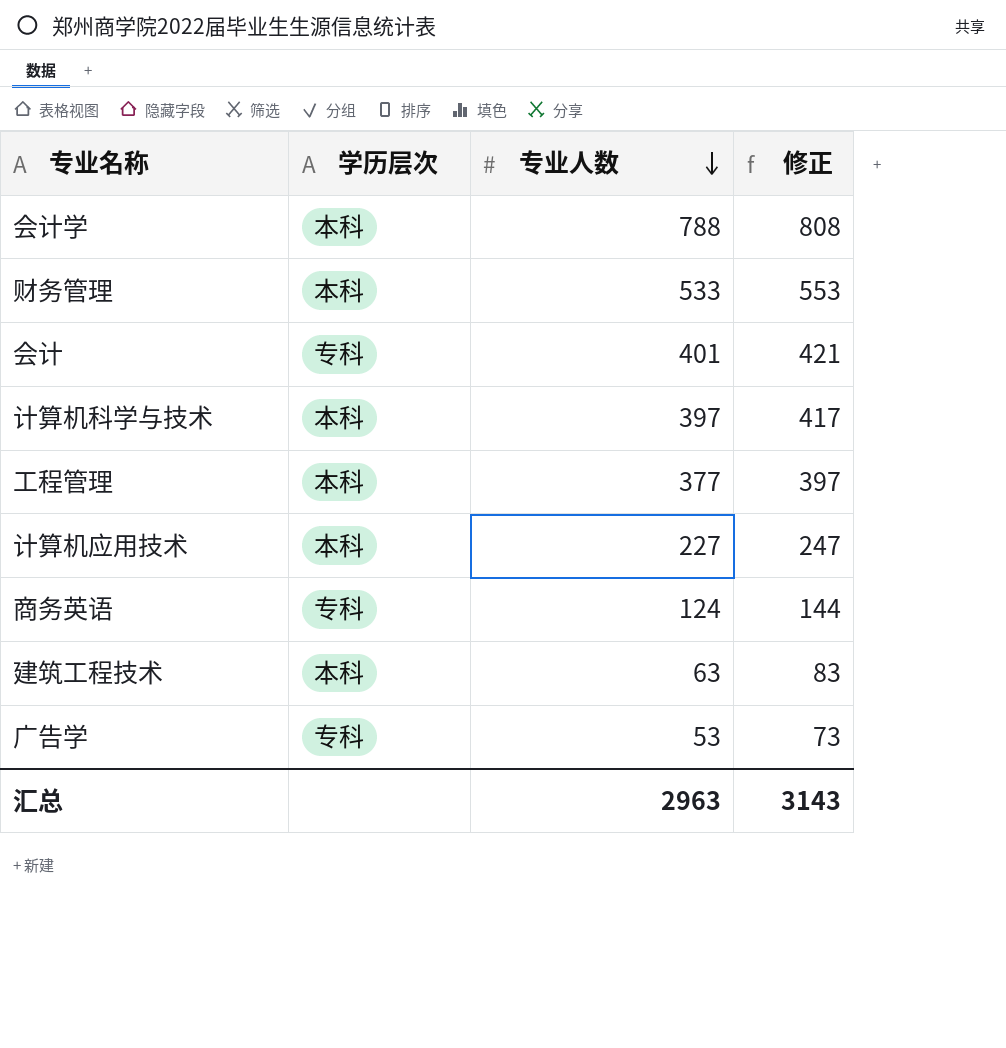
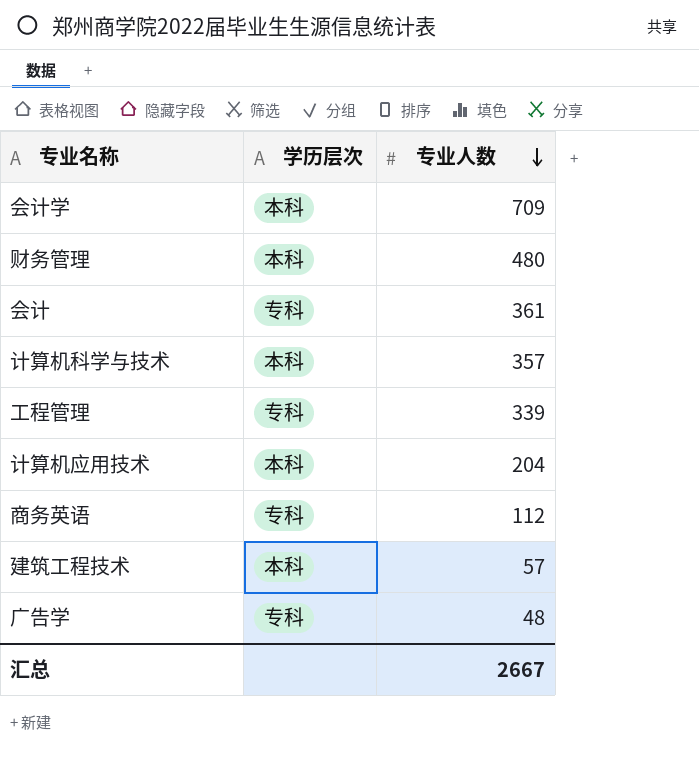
column 修正 | formula: [专业人数] + 20 -> none
会计学 | 专业人数: 788 -> 709
财务管理 | 专业人数: 533 -> 480
会计 | 专业人数: 401 -> 361
计算机科学与技术 | 专业人数: 397 -> 357
工程管理 | 学历层次: 本科 -> 专科
工程管理 | 专业人数: 377 -> 339
计算机应用技术 | 专业人数: 227 -> 204
商务英语 | 专业人数: 124 -> 112
建筑工程技术 | 专业人数: 63 -> 57
广告学 | 专业人数: 53 -> 48
汇总 | 专业人数: 2963 -> 2667

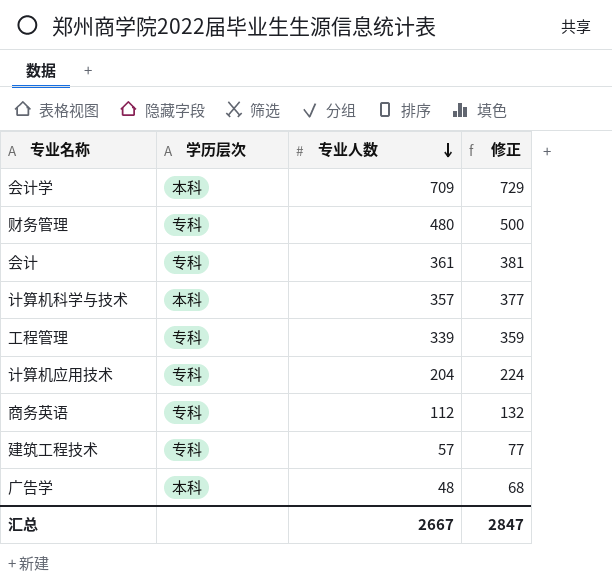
column 修正 | formula: none -> [专业人数] + 20
财务管理 | 学历层次: 本科 -> 专科
计算机应用技术 | 学历层次: 本科 -> 专科
建筑工程技术 | 学历层次: 本科 -> 专科
广告学 | 学历层次: 专科 -> 本科

